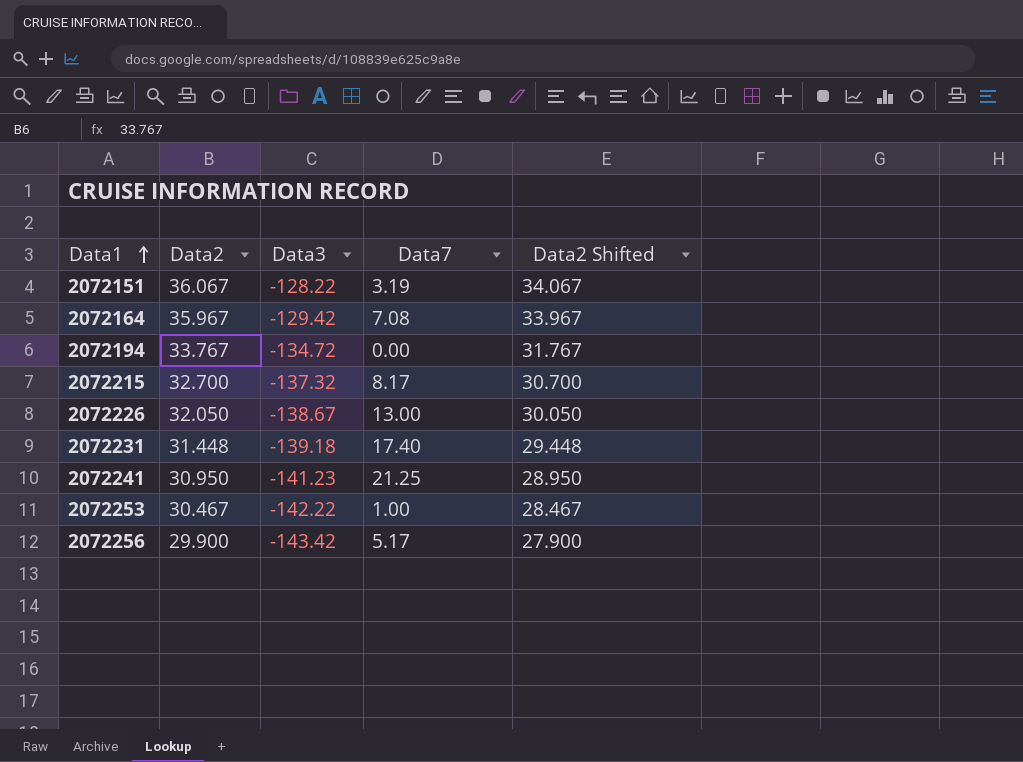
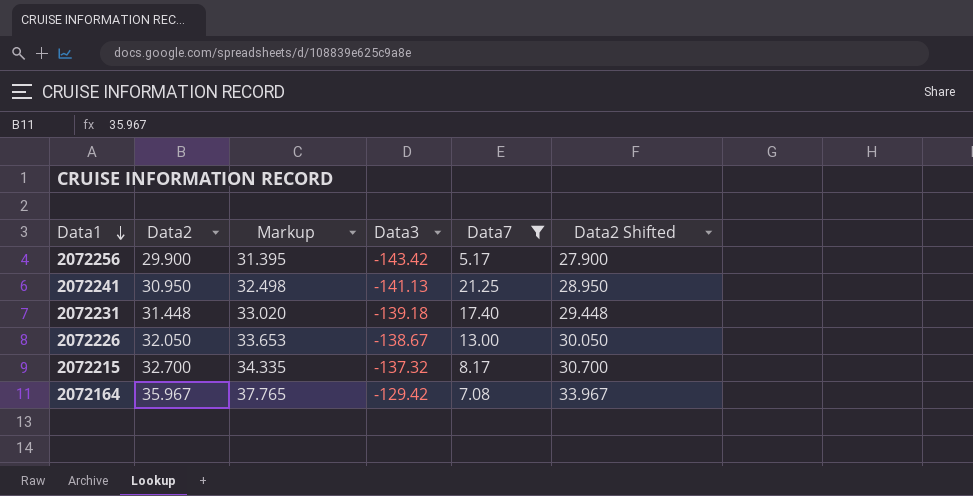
filter: none -> Data7 >= 5.17
row order: Data1 ascending -> Data1 descending
column Markup | formula: none -> [Data2] * 1.05
2072241 | Data3: -141.23 -> -141.13

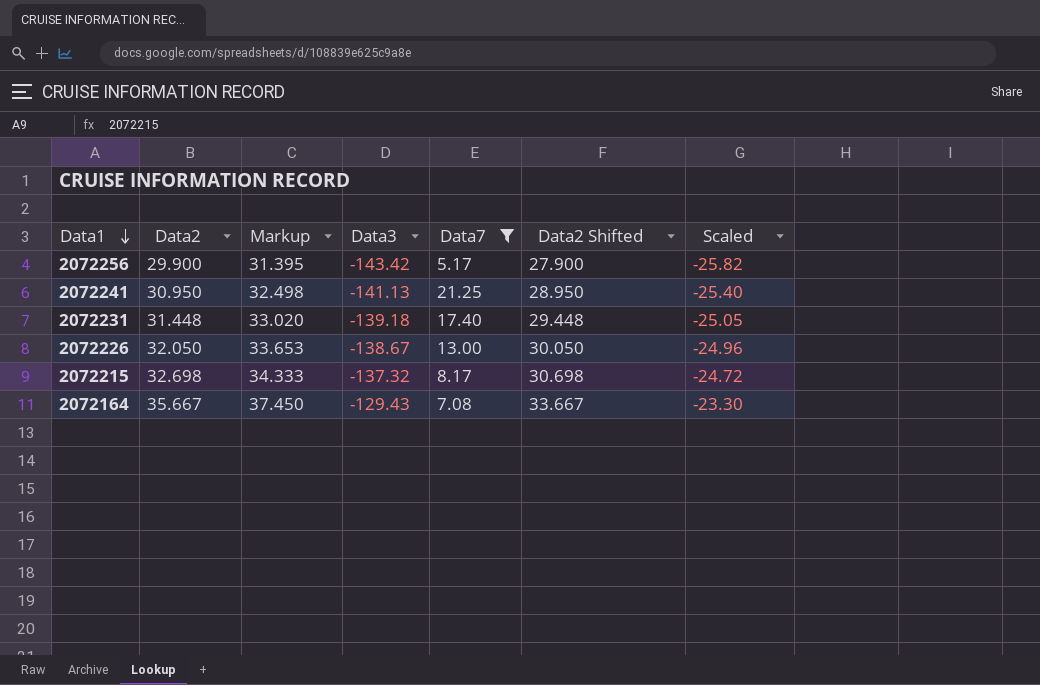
column Scaled | formula: none -> [Data3] * 0.18
2072215 | Data2: 32.700 -> 32.698
2072215 | Markup: 34.335 -> 34.333
2072215 | Data2 Shifted: 30.700 -> 30.698
2072164 | Data2: 35.967 -> 35.667
2072164 | Markup: 37.765 -> 37.450
2072164 | Data3: -129.42 -> -129.43
2072164 | Data2 Shifted: 33.967 -> 33.667

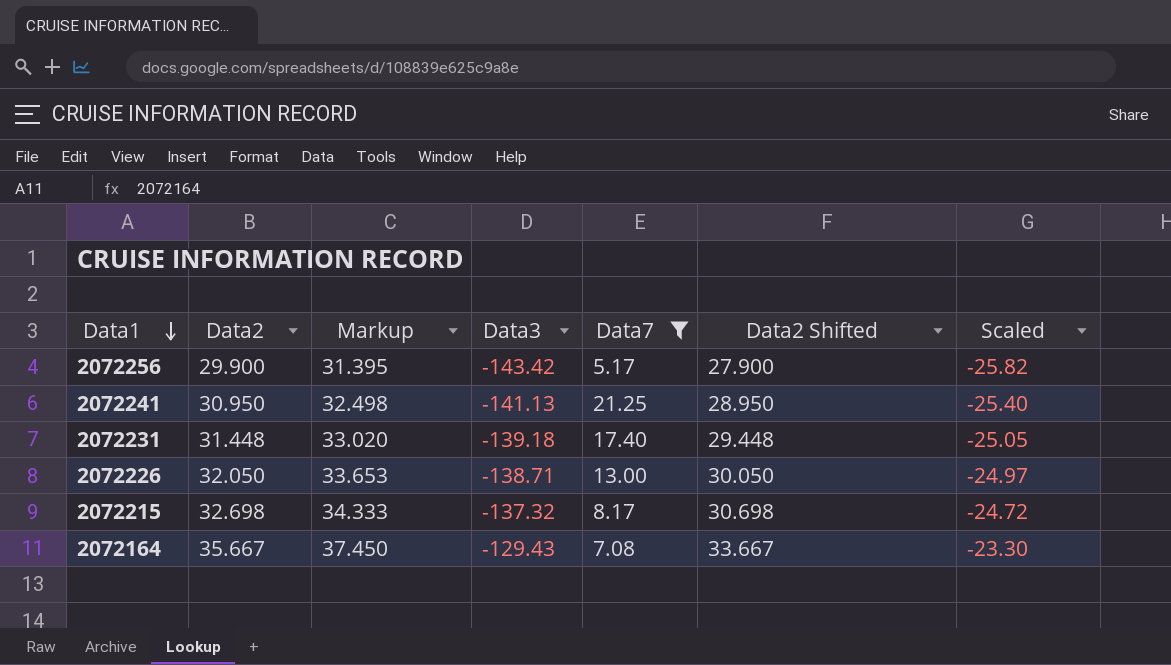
2072226 | Data3: -138.67 -> -138.71
2072226 | Scaled: -24.96 -> -24.97

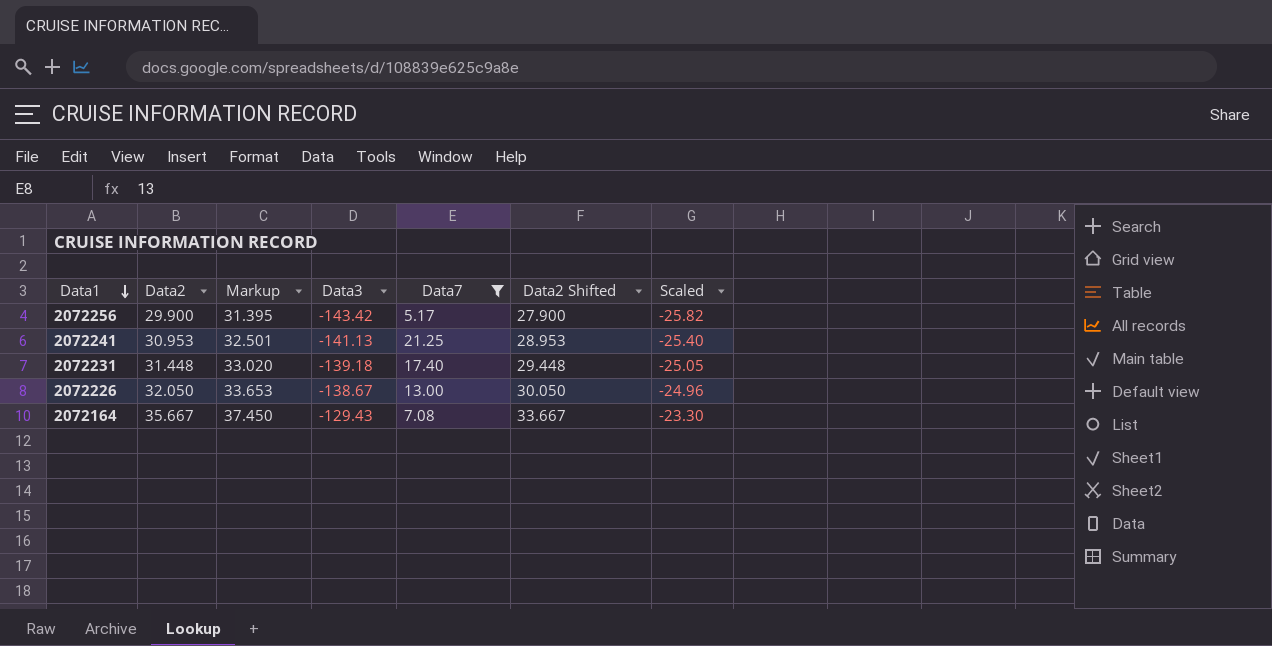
row 2072215: 32.698 | 34.333 | -137.32 | 8.17 | 30.698 | -24.72 -> none
2072241 | Data2: 30.950 -> 30.953
2072241 | Markup: 32.498 -> 32.501
2072241 | Data2 Shifted: 28.950 -> 28.953
2072226 | Data3: -138.71 -> -138.67
2072226 | Scaled: -24.97 -> -24.96

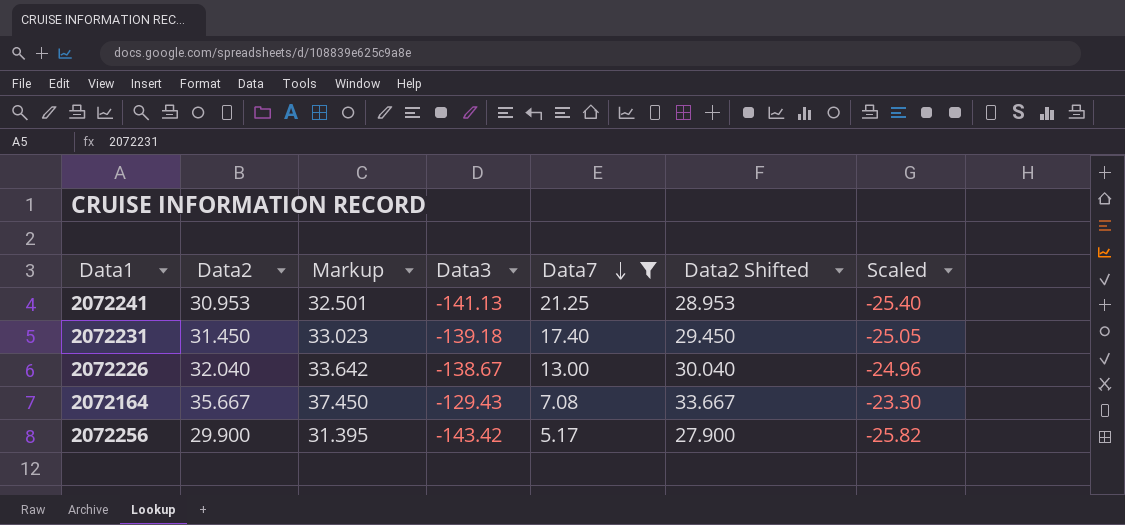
row order: Data1 descending -> Data7 descending
2072231 | Data2: 31.448 -> 31.450
2072231 | Markup: 33.020 -> 33.023
2072231 | Data2 Shifted: 29.448 -> 29.450
2072226 | Data2: 32.050 -> 32.040
2072226 | Markup: 33.653 -> 33.642
2072226 | Data2 Shifted: 30.050 -> 30.040

